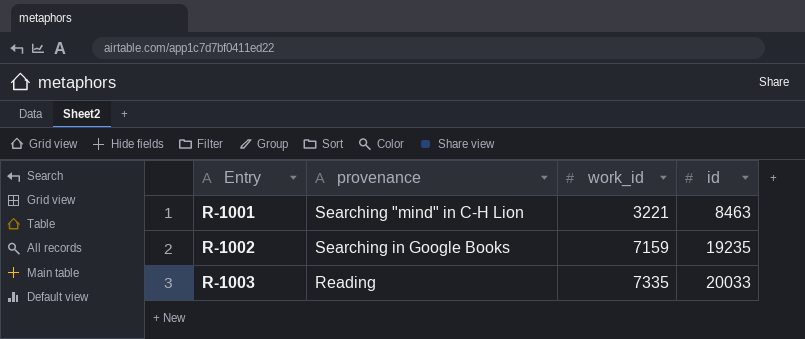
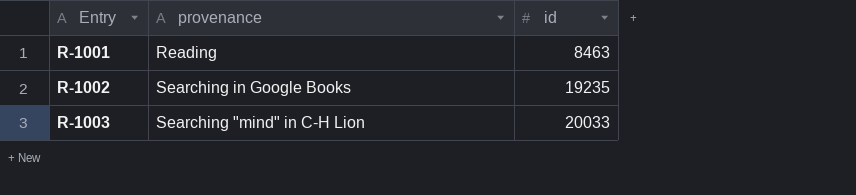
column work_id | position: 3 -> none
R-1001 | provenance: Searching "mind" in C-H Lion -> Reading
R-1003 | provenance: Reading -> Searching "mind" in C-H Lion

